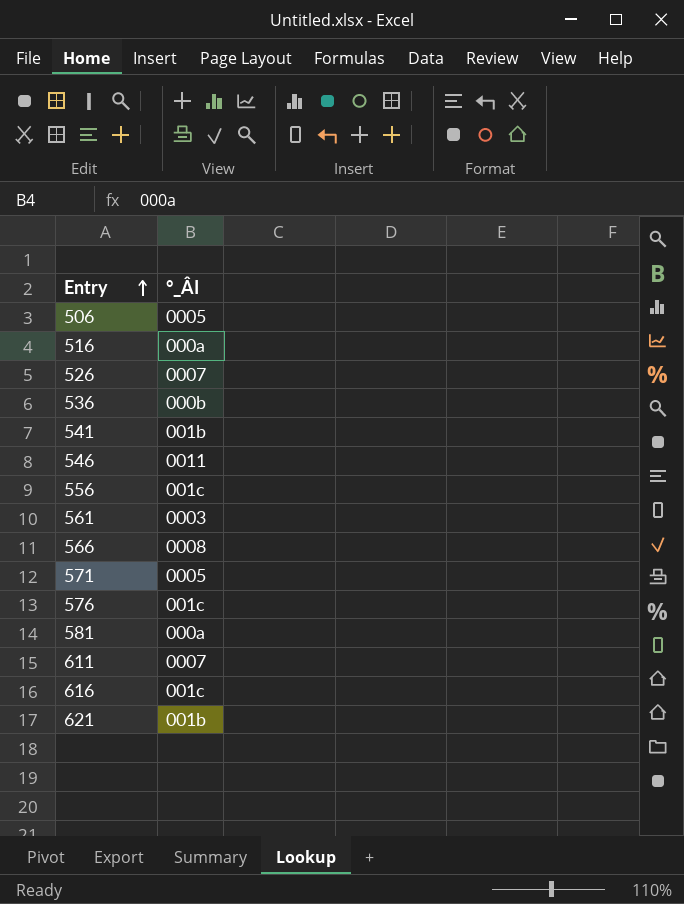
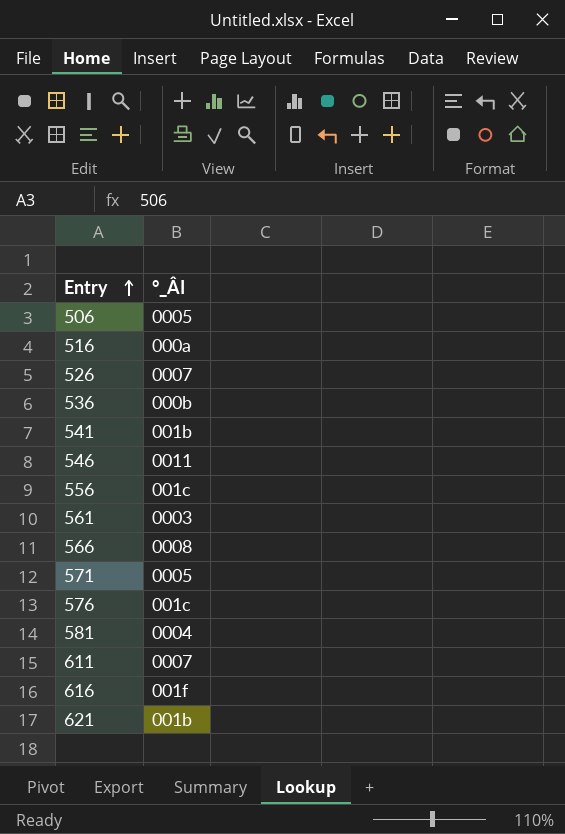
581 | °_ÂI: 000a -> 0004
616 | °_ÂI: 001c -> 001f

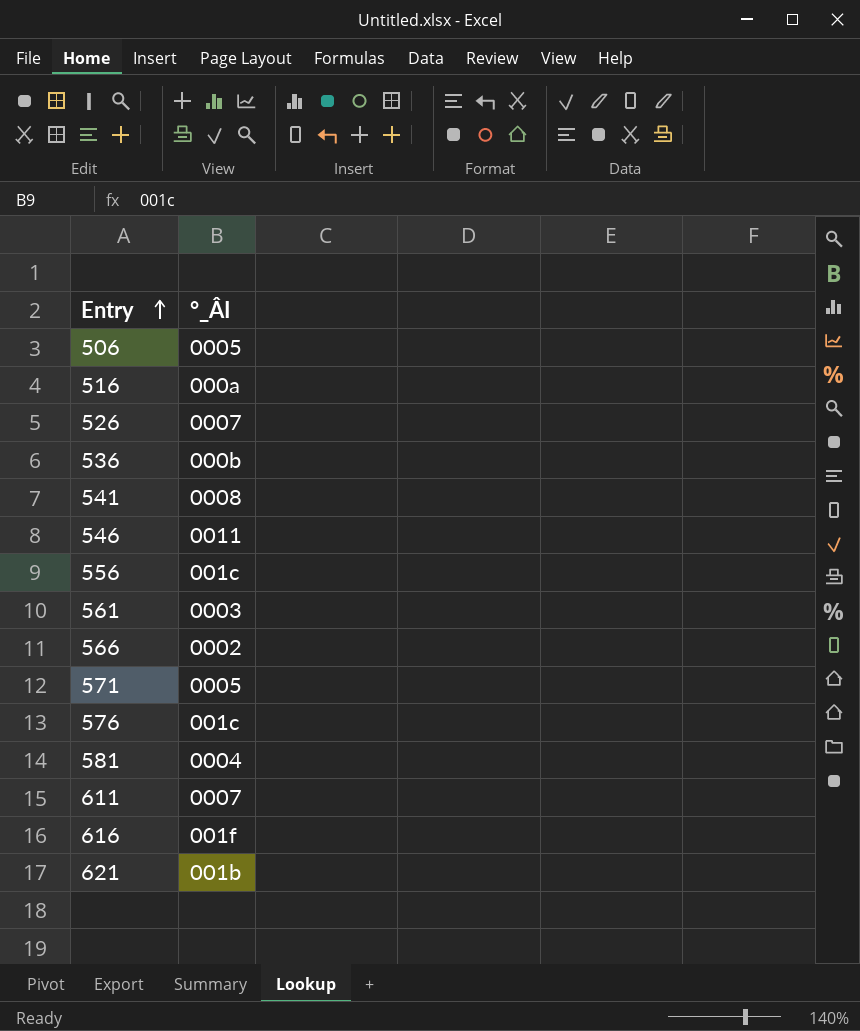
541 | °_ÂI: 001b -> 0008
566 | °_ÂI: 0008 -> 0002

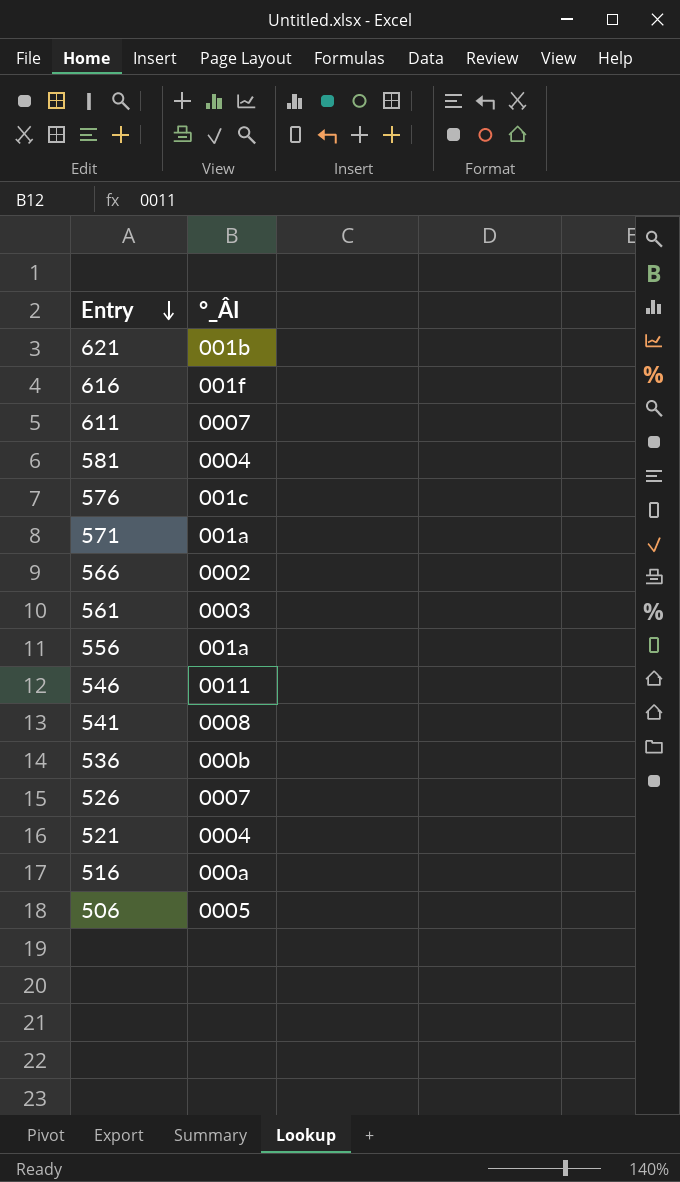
row order: Entry ascending -> Entry descending
571 | °_ÂI: 0005 -> 001a
556 | °_ÂI: 001c -> 001a
row 521: none -> 0004

